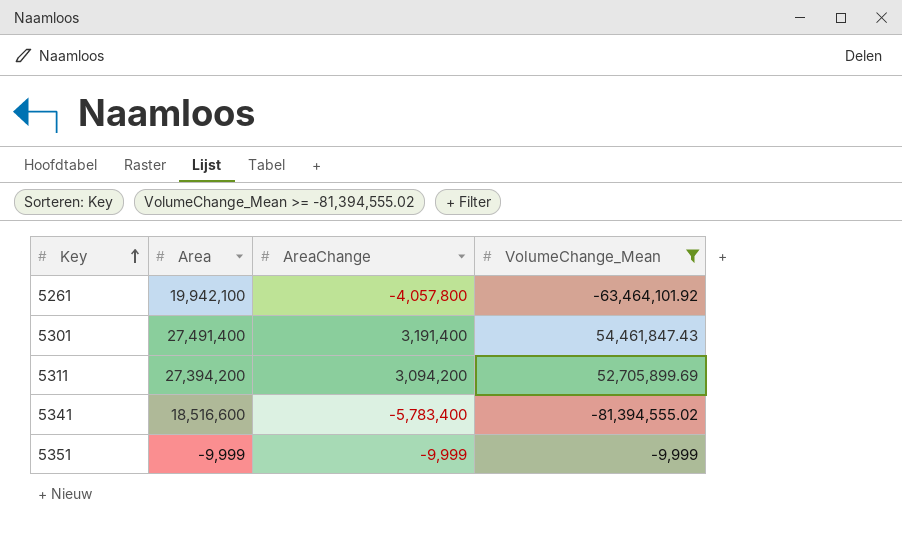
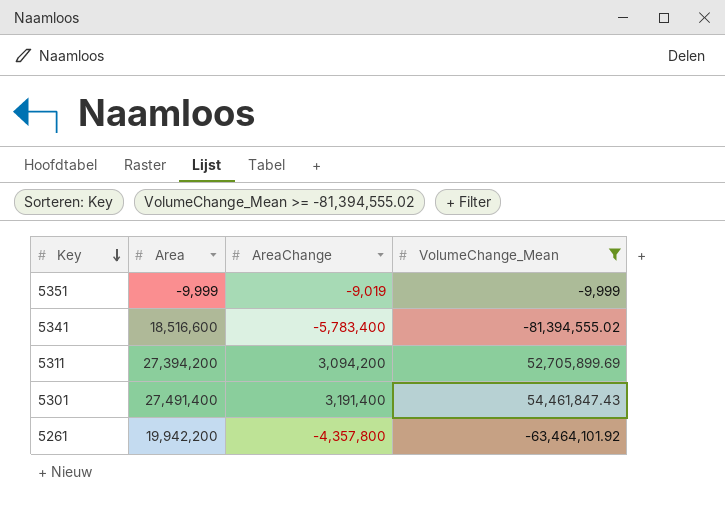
row order: Key ascending -> Key descending
5351 | AreaChange: -9,999 -> -9,019
5261 | Area: 19,942,100 -> 19,942,200
5261 | AreaChange: -4,057,800 -> -4,357,800

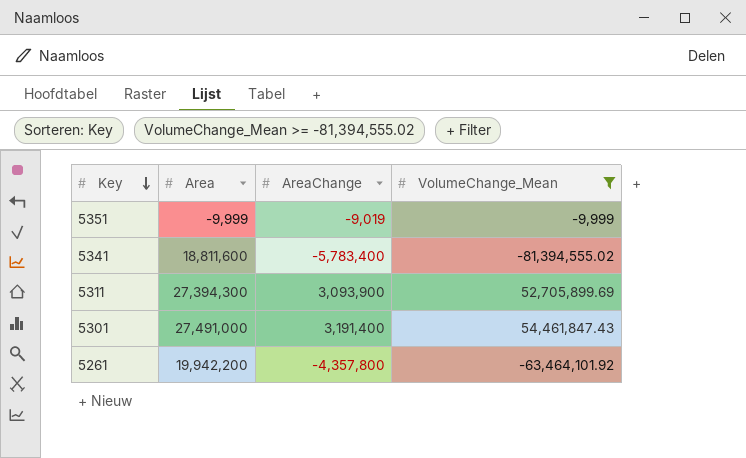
5341 | Area: 18,516,600 -> 18,811,600
5311 | Area: 27,394,200 -> 27,394,300
5311 | AreaChange: 3,094,200 -> 3,093,900
5301 | Area: 27,491,400 -> 27,491,000

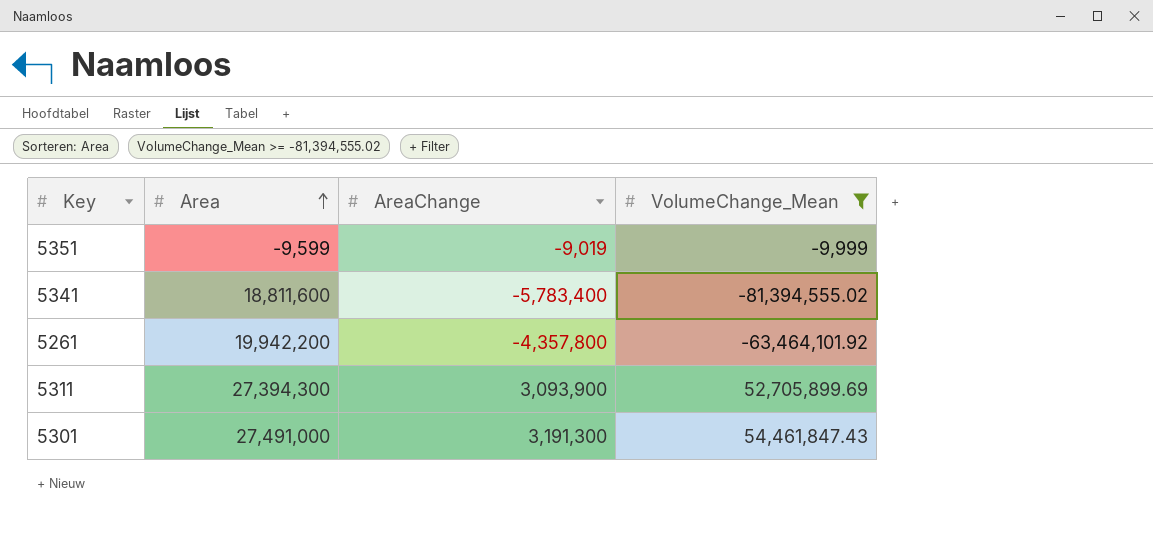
row order: Key descending -> Area ascending
5351 | Area: -9,999 -> -9,599
5301 | AreaChange: 3,191,400 -> 3,191,300

